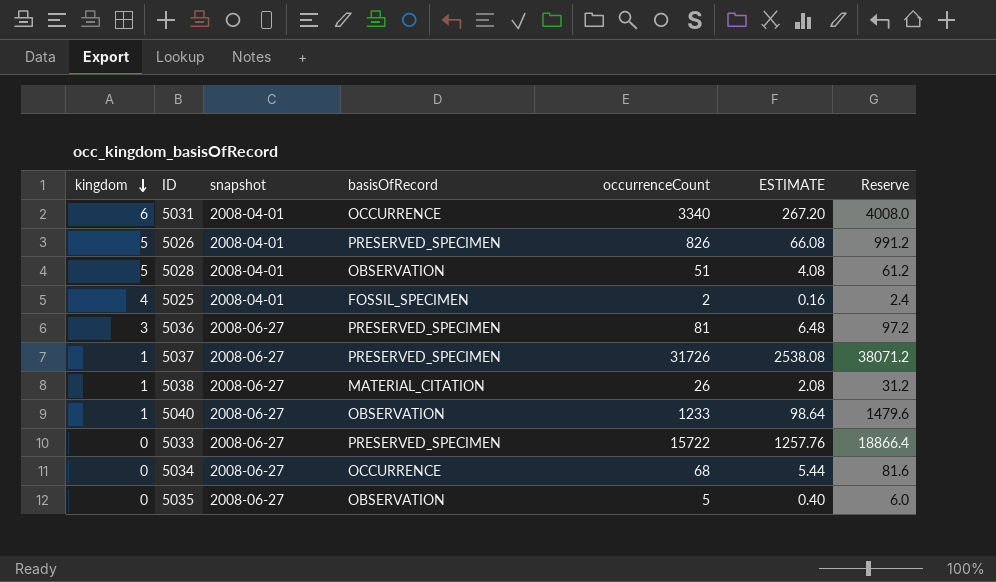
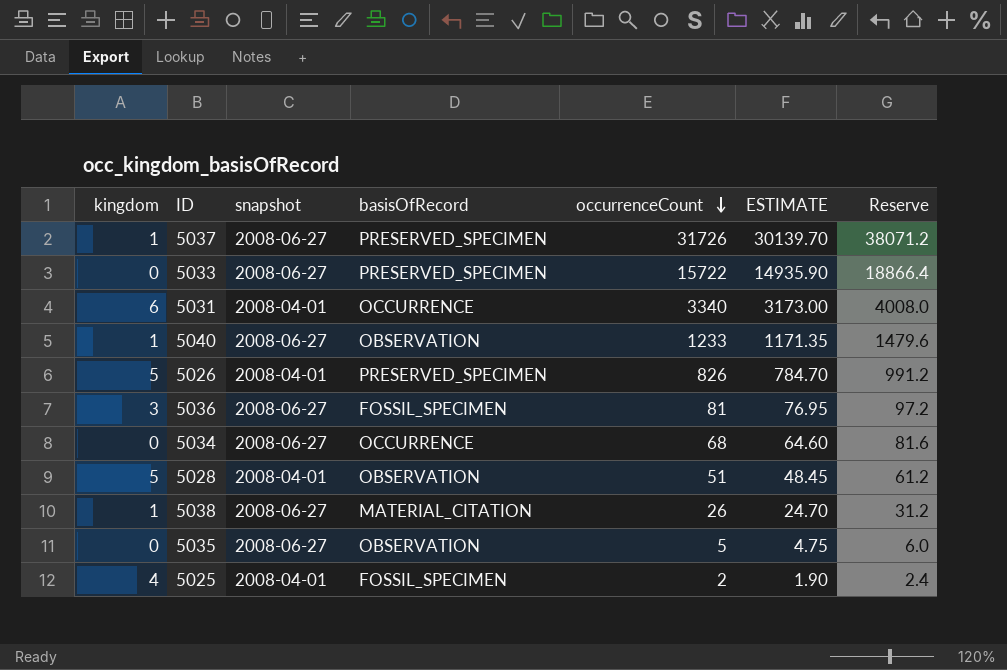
row order: kingdom descending -> occurrenceCount descending
column ESTIMATE | formula: [occurrenceCount] * 0.08 -> [occurrenceCount] * 0.95
5036 | basisOfRecord: PRESERVED_SPECIMEN -> FOSSIL_SPECIMEN

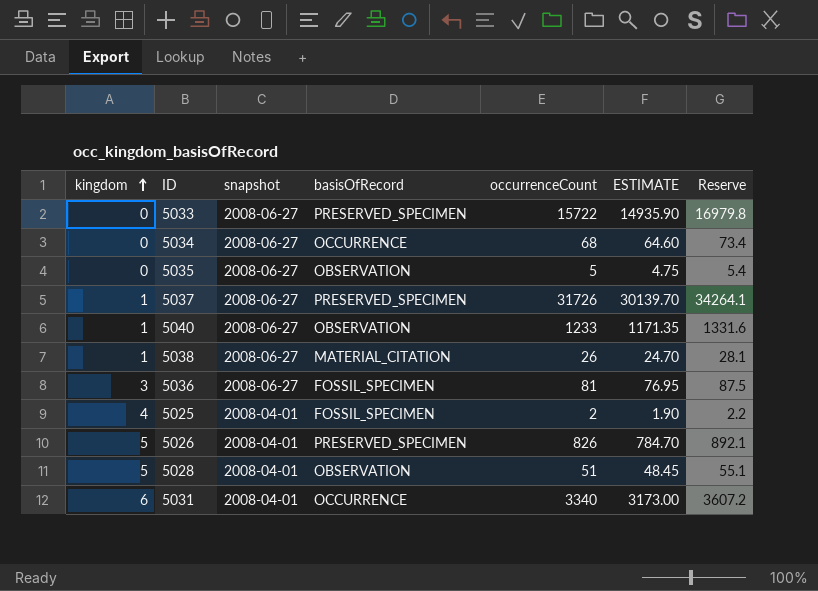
row order: occurrenceCount descending -> kingdom ascending
column Reserve | formula: [occurrenceCount] * 1.2 -> [occurrenceCount] * 1.08

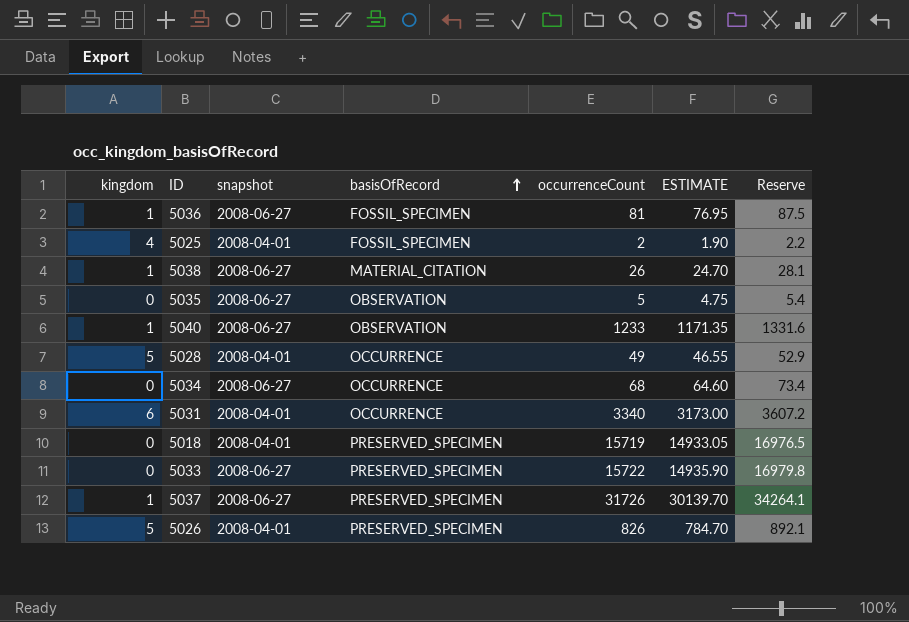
row order: kingdom ascending -> basisOfRecord ascending
5036 | kingdom: 3 -> 1
5028 | basisOfRecord: OBSERVATION -> OCCURRENCE
5028 | occurrenceCount: 51 -> 49
5028 | ESTIMATE: 48.45 -> 46.55
5028 | Reserve: 55.1 -> 52.9
row 5018: none -> 0 | 2008-04-01 | PRESERVED_SPECIMEN | 15719 | 14933.05 | 16976.5

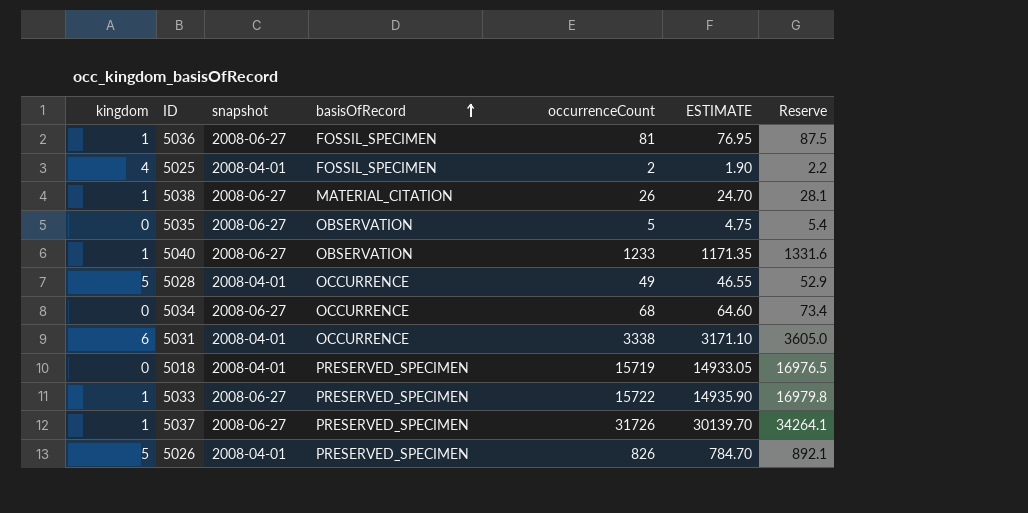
5031 | occurrenceCount: 3340 -> 3338
5031 | ESTIMATE: 3173.00 -> 3171.10
5031 | Reserve: 3607.2 -> 3605.0
5033 | kingdom: 0 -> 1

